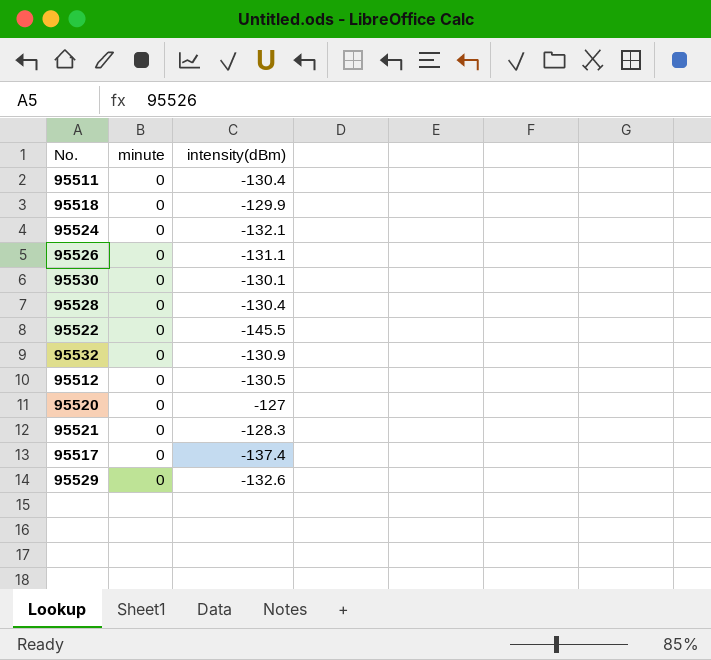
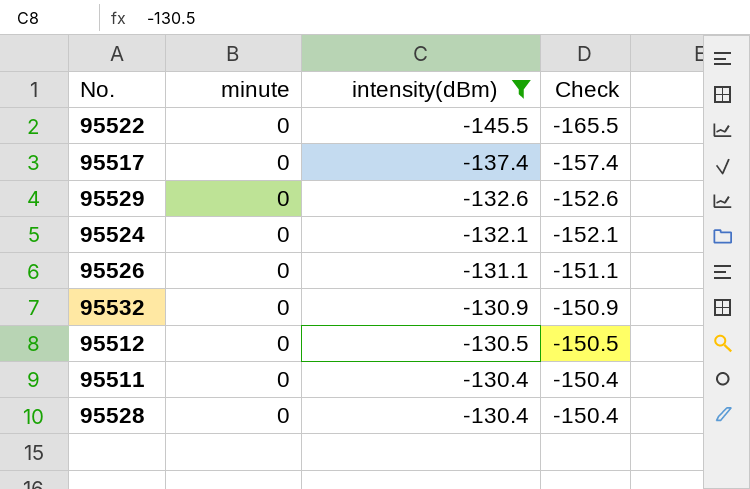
filter: none -> intensity(dBm) <= -130.4
row order: none -> intensity(dBm) ascending
column Check | formula: none -> [intensity(dBm)] - 20

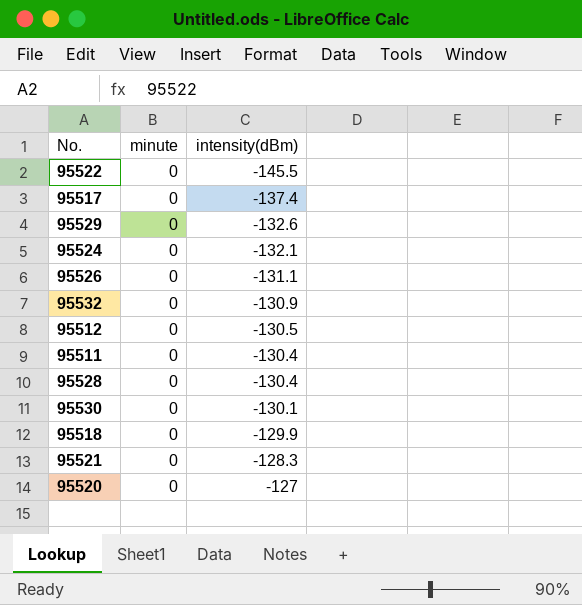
filter: intensity(dBm) <= -130.4 -> none
column Check | formula: [intensity(dBm)] - 20 -> none

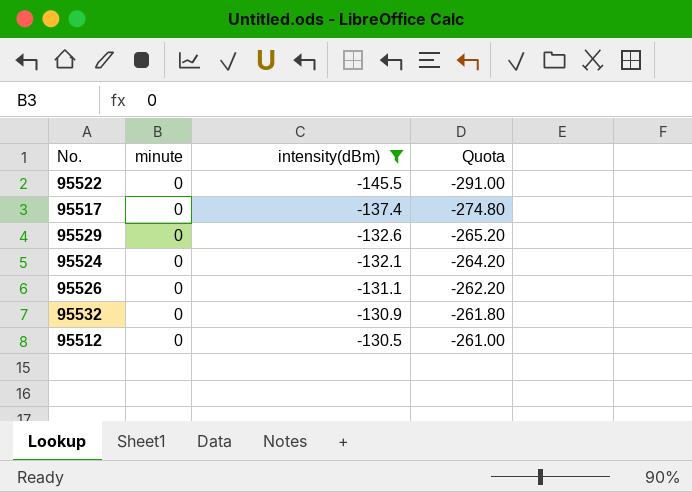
filter: none -> intensity(dBm) <= -130.5
column Quota | formula: none -> [intensity(dBm)] * 2

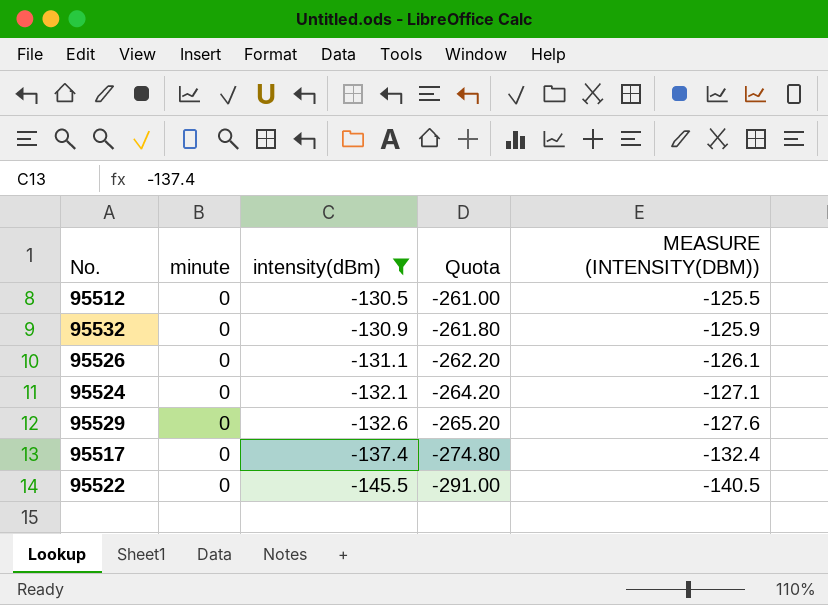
row order: intensity(dBm) ascending -> intensity(dBm) descending
column MEASURE (INTENSITY(DBM)) | formula: none -> [intensity(dBm)] + 5

